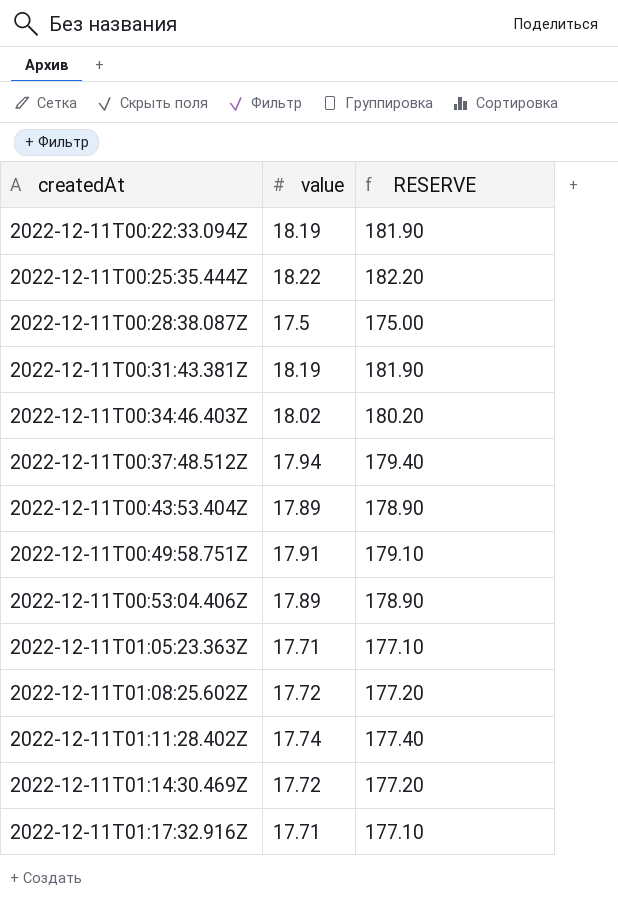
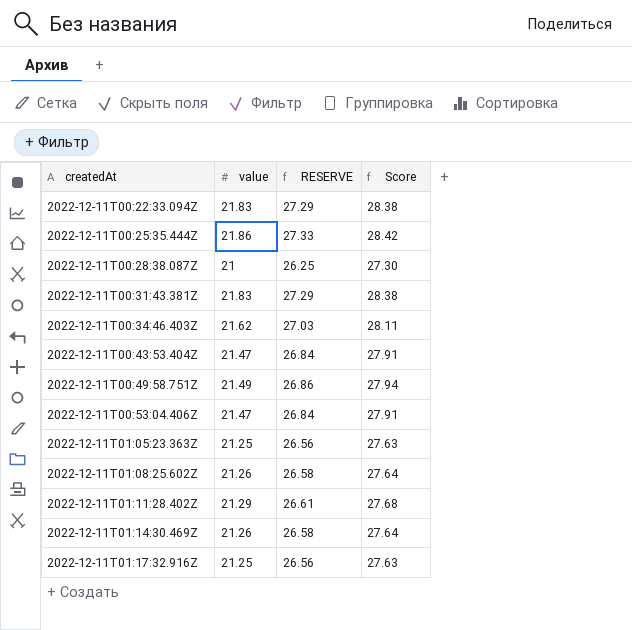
column RESERVE | formula: [value] * 10 -> [value] * 1.25
column Score | formula: none -> [value] * 1.3
row 2022-12-11T00:37:48.512Z: 17.94 | 179.40 -> none
2022-12-11T00:22:33.094Z | value: 18.19 -> 21.83
2022-12-11T00:25:35.444Z | value: 18.22 -> 21.86
2022-12-11T00:28:38.087Z | value: 17.5 -> 21
2022-12-11T00:31:43.381Z | value: 18.19 -> 21.83
2022-12-11T00:34:46.403Z | value: 18.02 -> 21.62
2022-12-11T00:43:53.404Z | value: 17.89 -> 21.47
2022-12-11T00:49:58.751Z | value: 17.91 -> 21.49
2022-12-11T00:53:04.406Z | value: 17.89 -> 21.47
2022-12-11T01:05:23.363Z | value: 17.71 -> 21.25
2022-12-11T01:08:25.602Z | value: 17.72 -> 21.26
2022-12-11T01:11:28.402Z | value: 17.74 -> 21.29
2022-12-11T01:14:30.469Z | value: 17.72 -> 21.26
2022-12-11T01:17:32.916Z | value: 17.71 -> 21.25

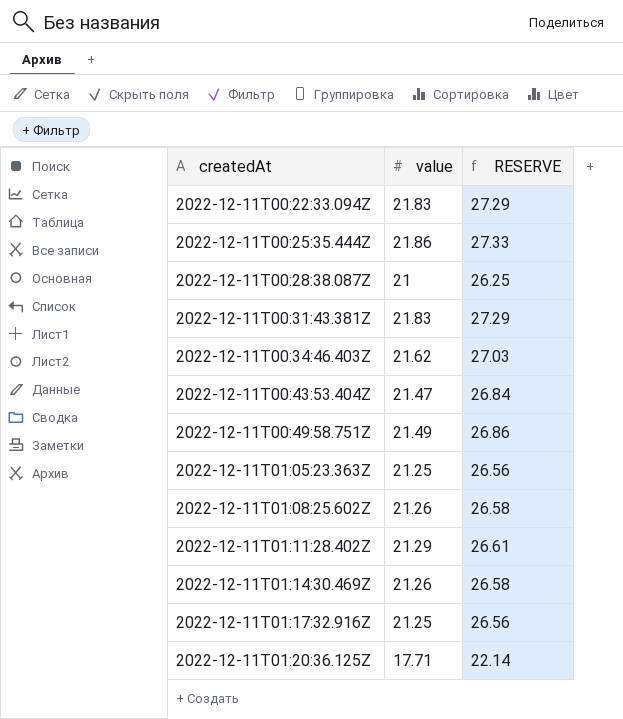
column Score | formula: [value] * 1.3 -> none
row 2022-12-11T00:53:04.406Z: 21.47 | 26.84 | 27.91 -> none
row 2022-12-11T01:20:36.125Z: none -> 17.71 | 22.14

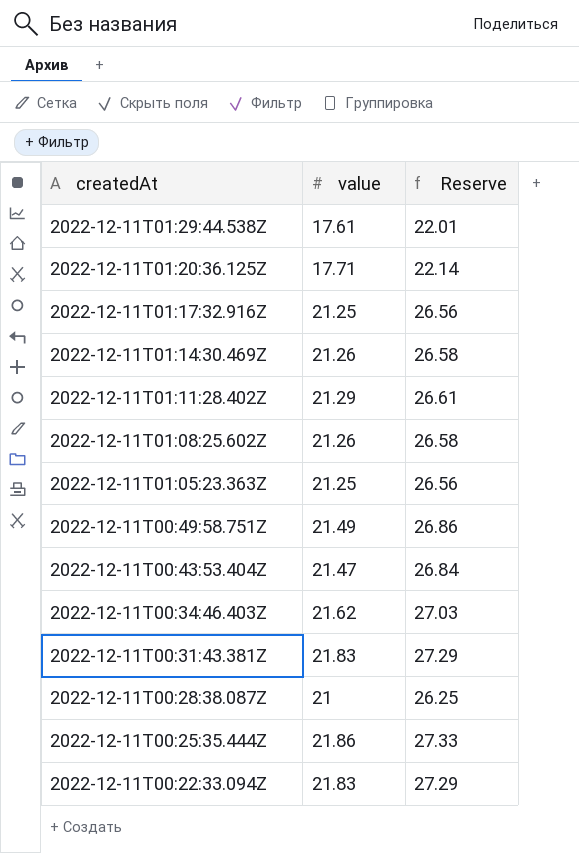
row order: createdAt ascending -> createdAt descending
column name: RESERVE -> Reserve
row 2022-12-11T01:29:44.538Z: none -> 17.61 | 22.01

